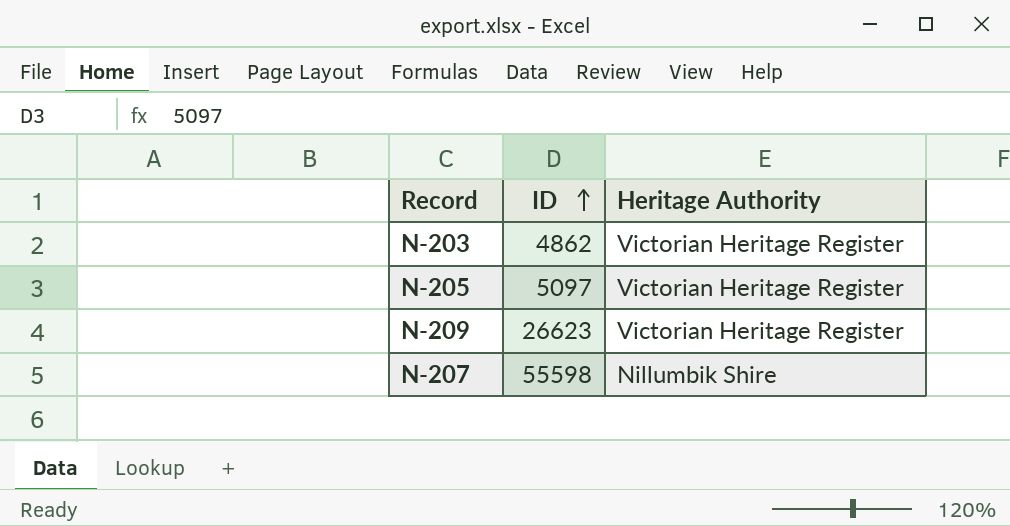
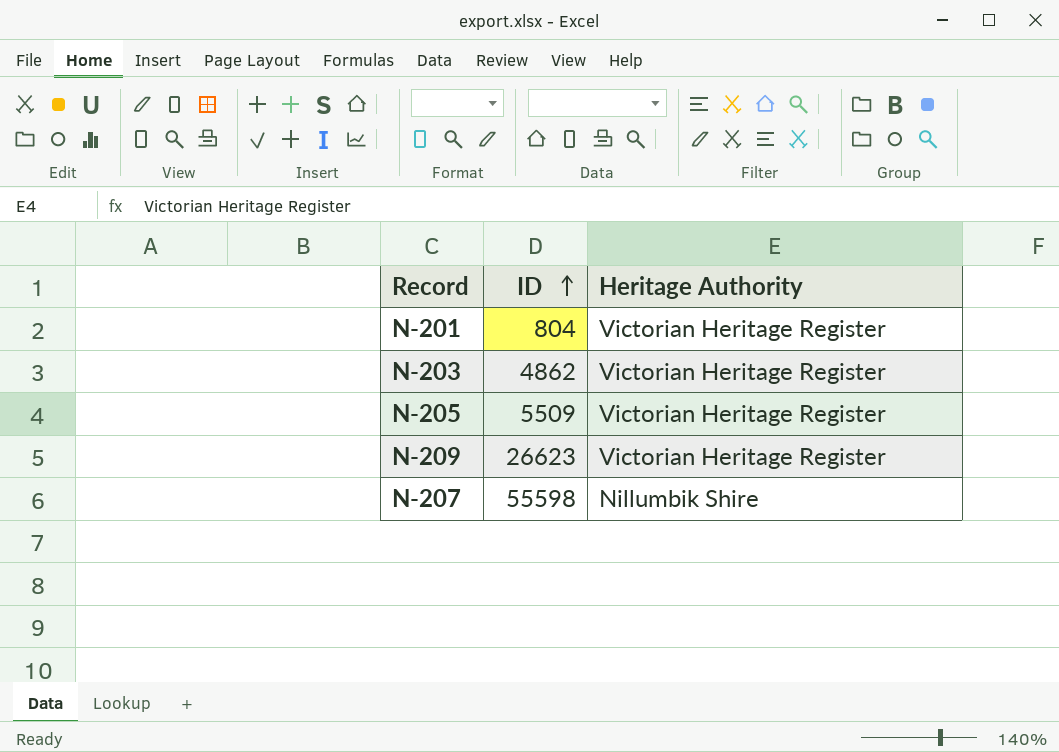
row N-201: none -> 804 | Victorian Heritage Register
N-205 | ID: 5097 -> 5509

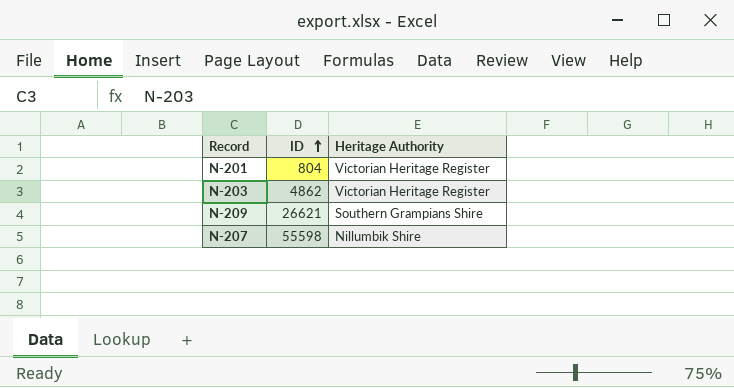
row N-205: 5509 | Victorian Heritage Register -> none
N-209 | ID: 26623 -> 26621
N-209 | Heritage Authority: Victorian Heritage Register -> Southern Grampians Shire

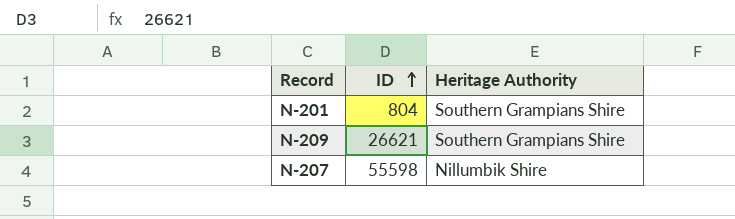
row N-203: 4862 | Victorian Heritage Register -> none
N-201 | Heritage Authority: Victorian Heritage Register -> Southern Grampians Shire

